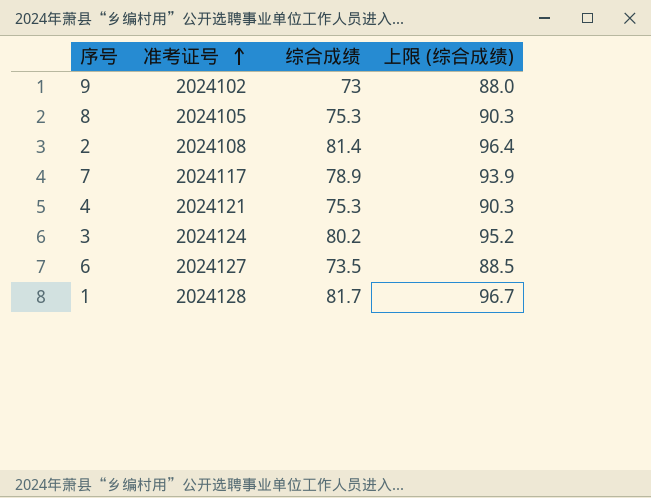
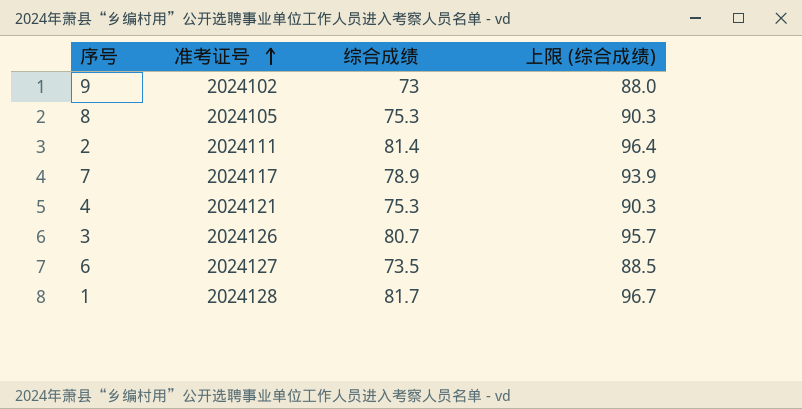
2 | 准考证号: 2024108 -> 2024111
3 | 准考证号: 2024124 -> 2024126
3 | 综合成绩: 80.2 -> 80.7
3 | 上限 (综合成绩): 95.2 -> 95.7

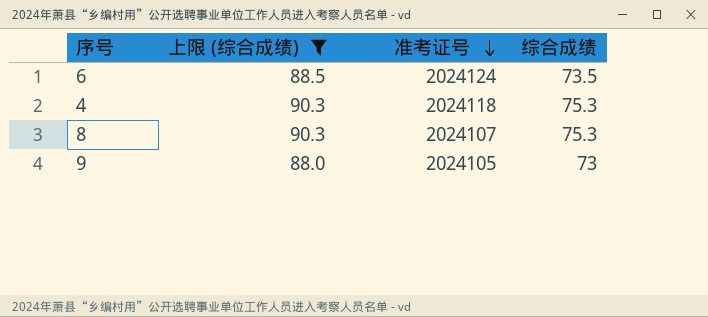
filter: none -> 上限 (综合成绩) <= 90.3
row order: 准考证号 ascending -> 准考证号 descending
column 上限 (综合成绩) | position: 4 -> 2
6 | 准考证号: 2024127 -> 2024124
4 | 准考证号: 2024121 -> 2024118
8 | 准考证号: 2024105 -> 2024107
9 | 准考证号: 2024102 -> 2024105

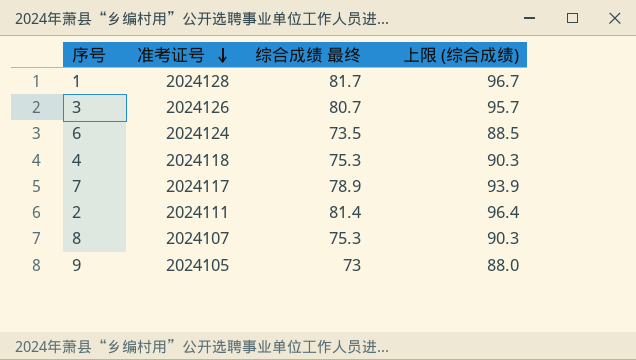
filter: 上限 (综合成绩) <= 90.3 -> none
column name: 综合成绩 -> 综合成绩 最终
column 上限 (综合成绩) | position: 2 -> 4

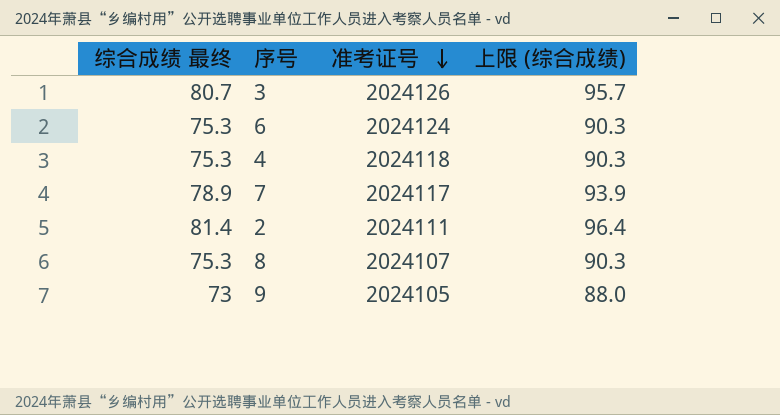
column 综合成绩 最终 | position: 3 -> 1
row 1: 2024128 | 81.7 | 96.7 -> none
6 | 综合成绩 最终: 73.5 -> 75.3
6 | 上限 (综合成绩): 88.5 -> 90.3

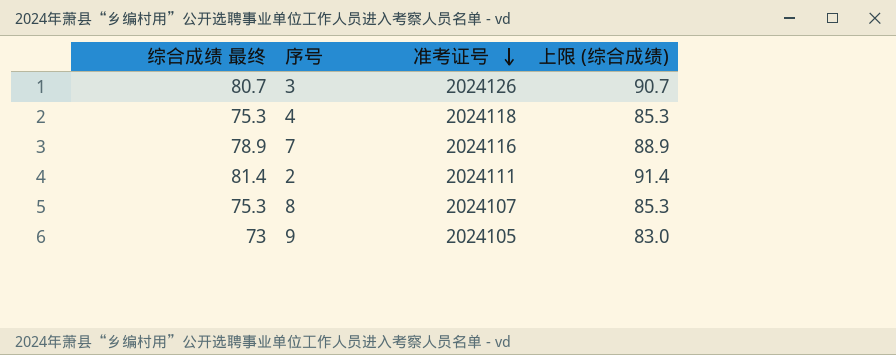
column 上限 (综合成绩) | formula: [综合成绩 最终] + 15 -> [综合成绩 最终] + 10
row 6: 75.3 | 2024124 | 90.3 -> none
7 | 准考证号: 2024117 -> 2024116

